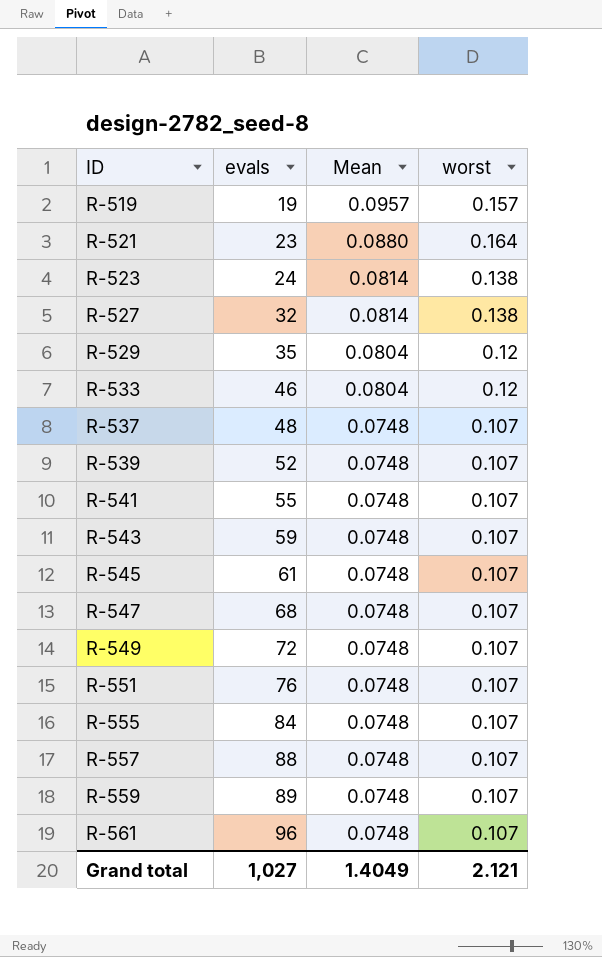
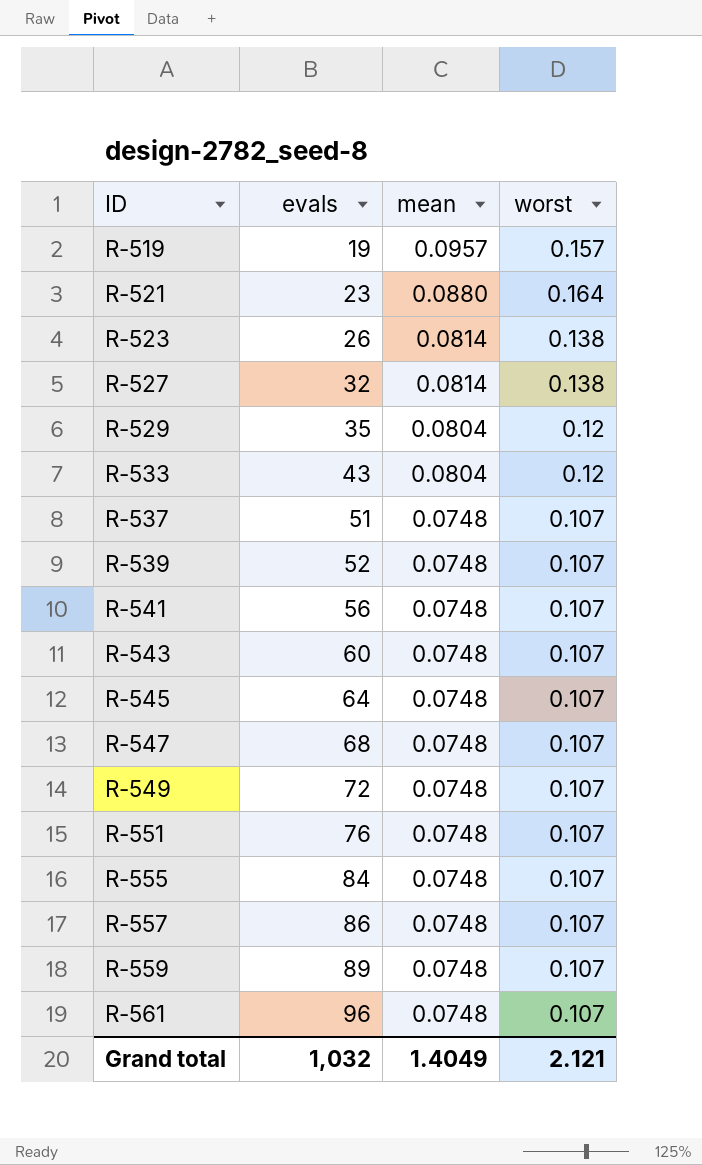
column name: Mean -> mean
R-523 | evals: 24 -> 26
R-533 | evals: 46 -> 43
R-537 | evals: 48 -> 51
R-541 | evals: 55 -> 56
R-543 | evals: 59 -> 60
R-545 | evals: 61 -> 64
R-557 | evals: 88 -> 86
Grand total | evals: 1,027 -> 1,032

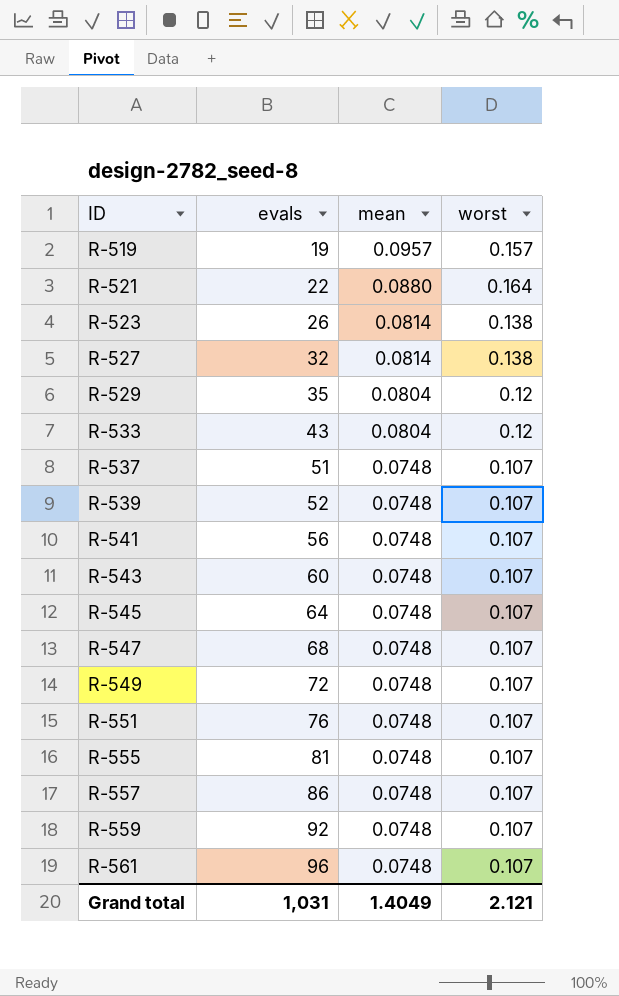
R-521 | evals: 23 -> 22
R-555 | evals: 84 -> 81
R-559 | evals: 89 -> 92
Grand total | evals: 1,032 -> 1,031

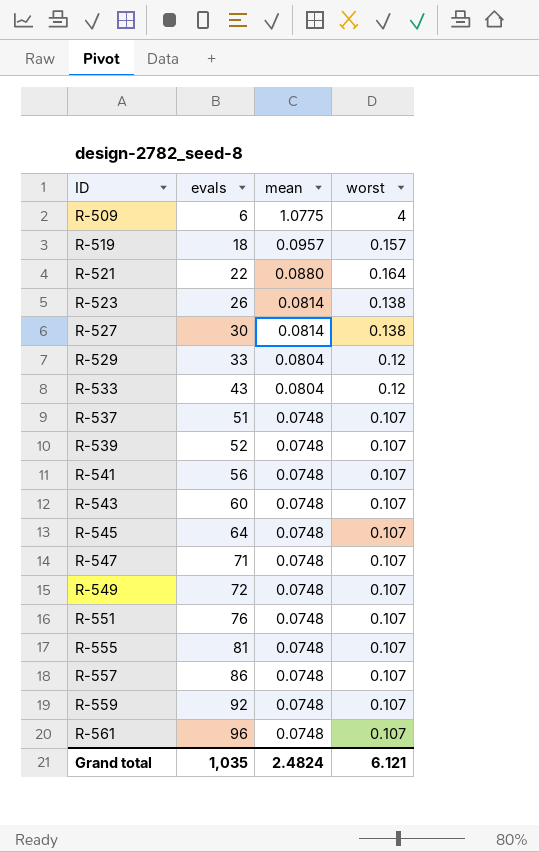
row R-509: none -> 6 | 1.0775 | 4
R-519 | evals: 19 -> 18
R-527 | evals: 32 -> 30
R-529 | evals: 35 -> 33
R-547 | evals: 68 -> 71
Grand total | evals: 1,031 -> 1,035
Grand total | mean: 1.4049 -> 2.4824
Grand total | worst: 2.121 -> 6.121

